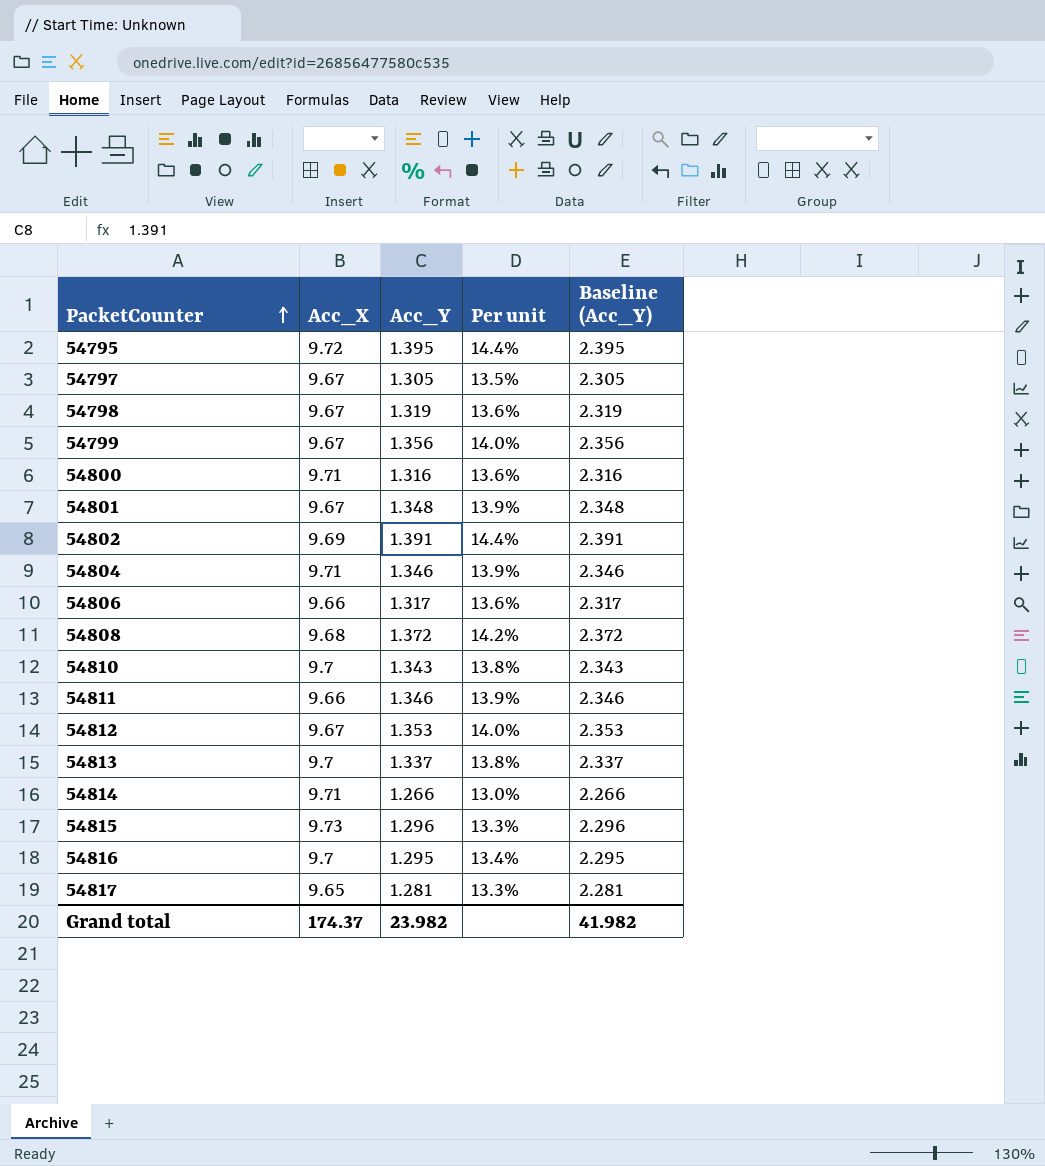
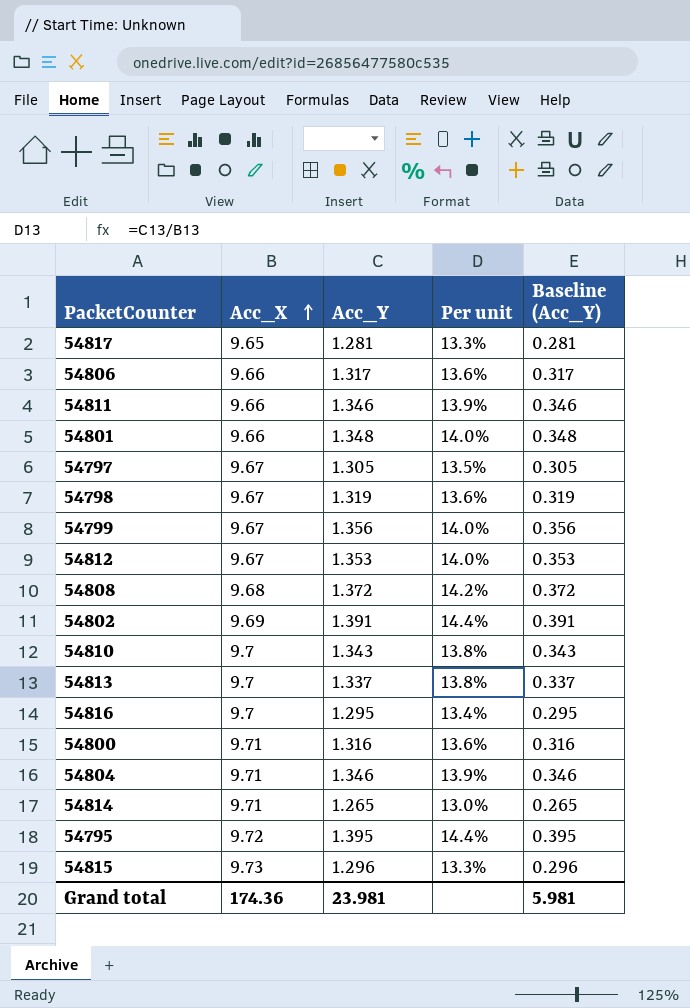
row order: PacketCounter ascending -> Acc_X ascending
column Baseline (Acc_Y) | formula: [Acc_Y] + 1 -> [Acc_Y] - 1
54801 | Acc_X: 9.67 -> 9.66
54801 | Per unit: 13.9% -> 14.0%
54814 | Acc_Y: 1.266 -> 1.265
Grand total | Acc_X: 174.37 -> 174.36
Grand total | Acc_Y: 23.982 -> 23.981
Grand total | Baseline (Acc_Y): 41.982 -> 5.981

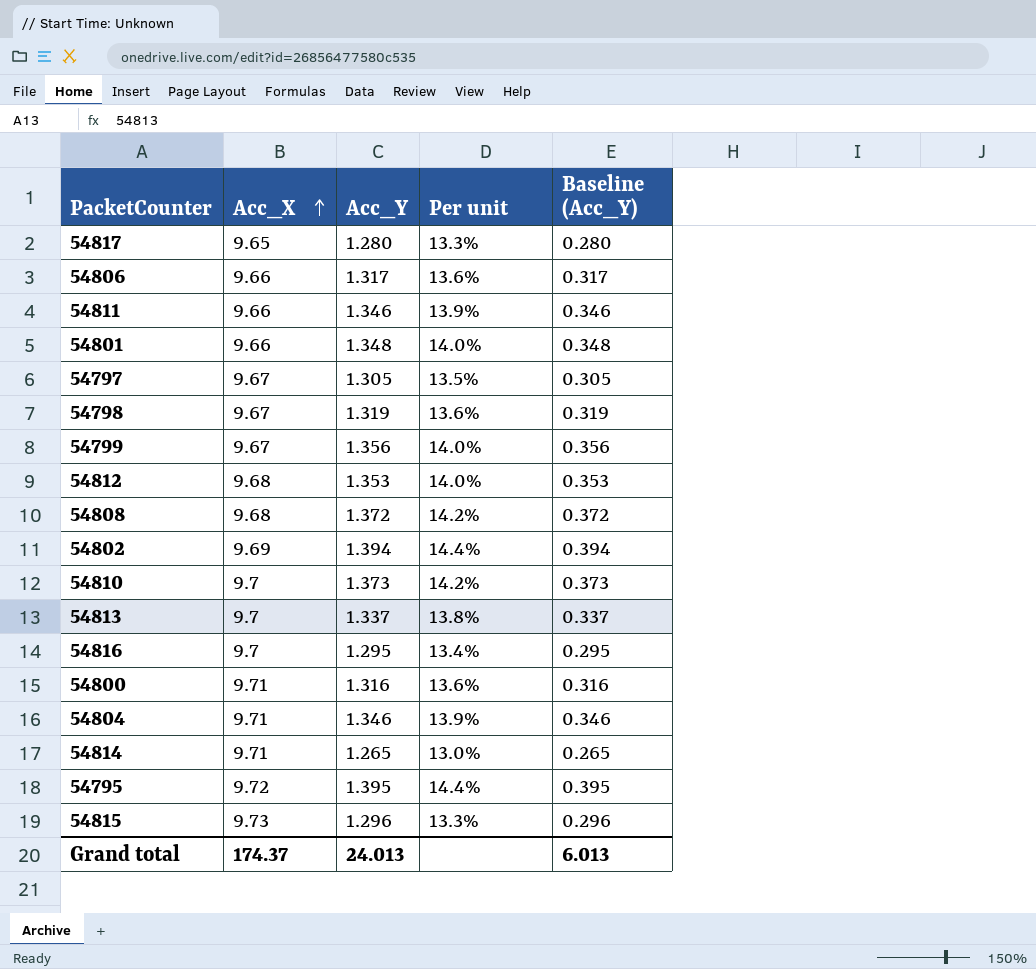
54817 | Acc_Y: 1.281 -> 1.280
54817 | Baseline (Acc_Y): 0.281 -> 0.280
54812 | Acc_X: 9.67 -> 9.68
54802 | Acc_Y: 1.391 -> 1.394
54802 | Baseline (Acc_Y): 0.391 -> 0.394
54810 | Acc_Y: 1.343 -> 1.373
54810 | Per unit: 13.8% -> 14.2%
54810 | Baseline (Acc_Y): 0.343 -> 0.373
Grand total | Acc_X: 174.36 -> 174.37
Grand total | Acc_Y: 23.981 -> 24.013
Grand total | Baseline (Acc_Y): 5.981 -> 6.013

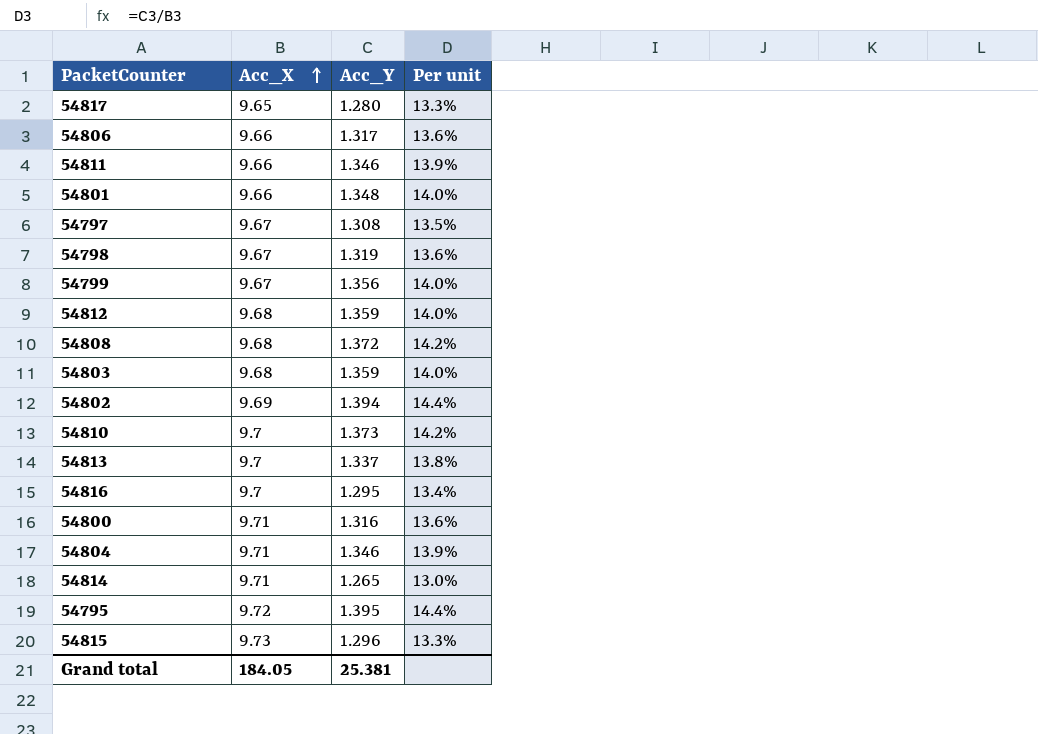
column Baseline (Acc_Y) | formula: [Acc_Y] - 1 -> none
54797 | Acc_Y: 1.305 -> 1.308
54812 | Acc_Y: 1.353 -> 1.359
row 54803: none -> 9.68 | 1.359 | 14.0%
Grand total | Acc_X: 174.37 -> 184.05
Grand total | Acc_Y: 24.013 -> 25.381

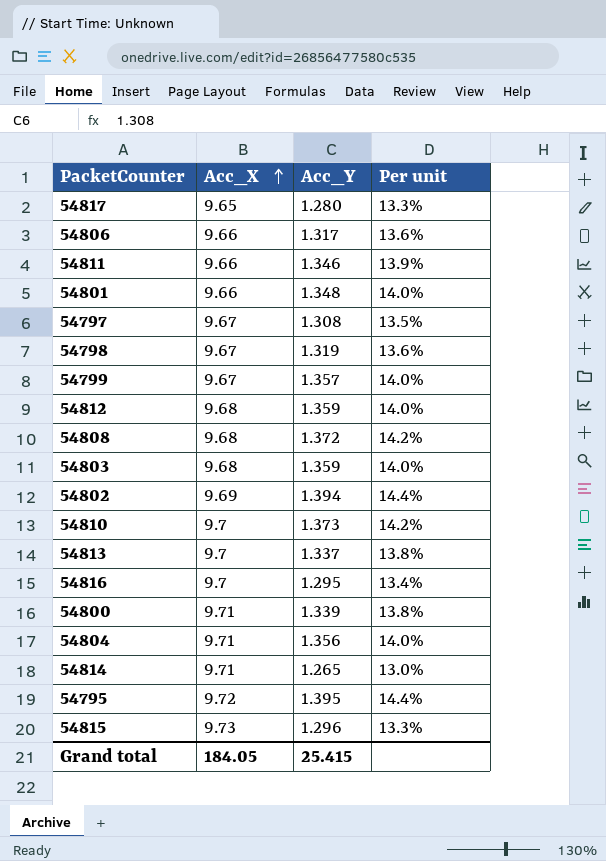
54799 | Acc_Y: 1.356 -> 1.357
54800 | Acc_Y: 1.316 -> 1.339
54800 | Per unit: 13.6% -> 13.8%
54804 | Acc_Y: 1.346 -> 1.356
54804 | Per unit: 13.9% -> 14.0%
Grand total | Acc_Y: 25.381 -> 25.415

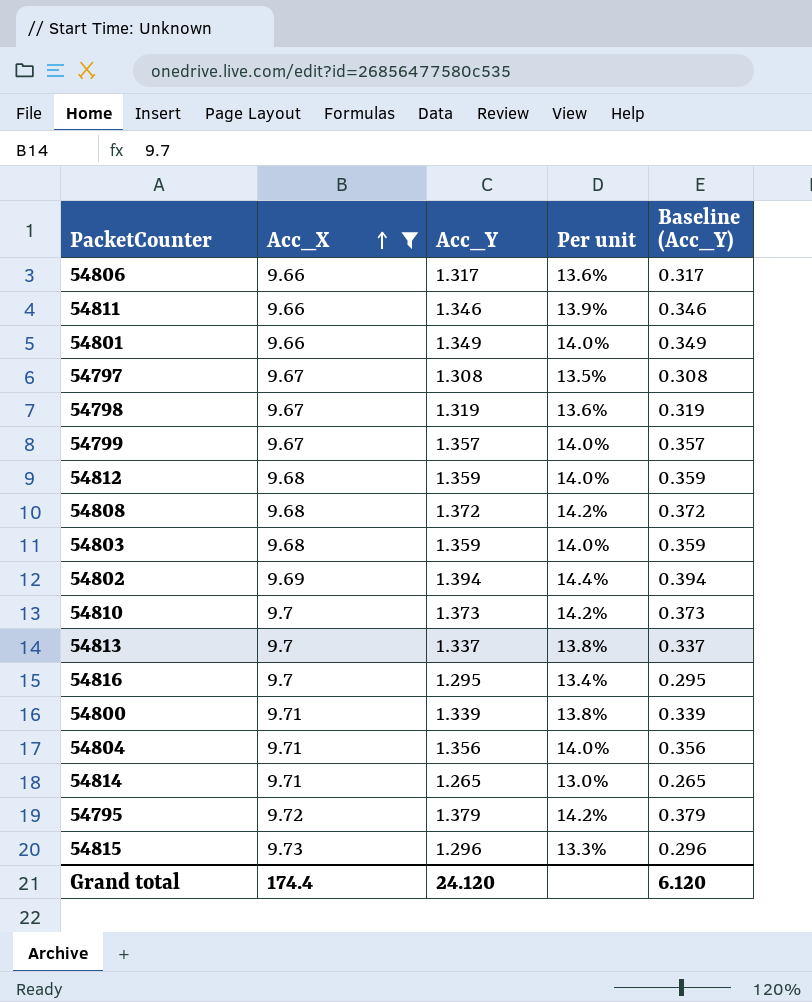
filter: none -> Acc_X != 9.65
column Baseline (Acc_Y) | formula: none -> [Acc_Y] - 1
54801 | Acc_Y: 1.348 -> 1.349
54795 | Acc_Y: 1.395 -> 1.379
54795 | Per unit: 14.4% -> 14.2%
Grand total | Acc_X: 184.05 -> 174.4
Grand total | Acc_Y: 25.415 -> 24.120

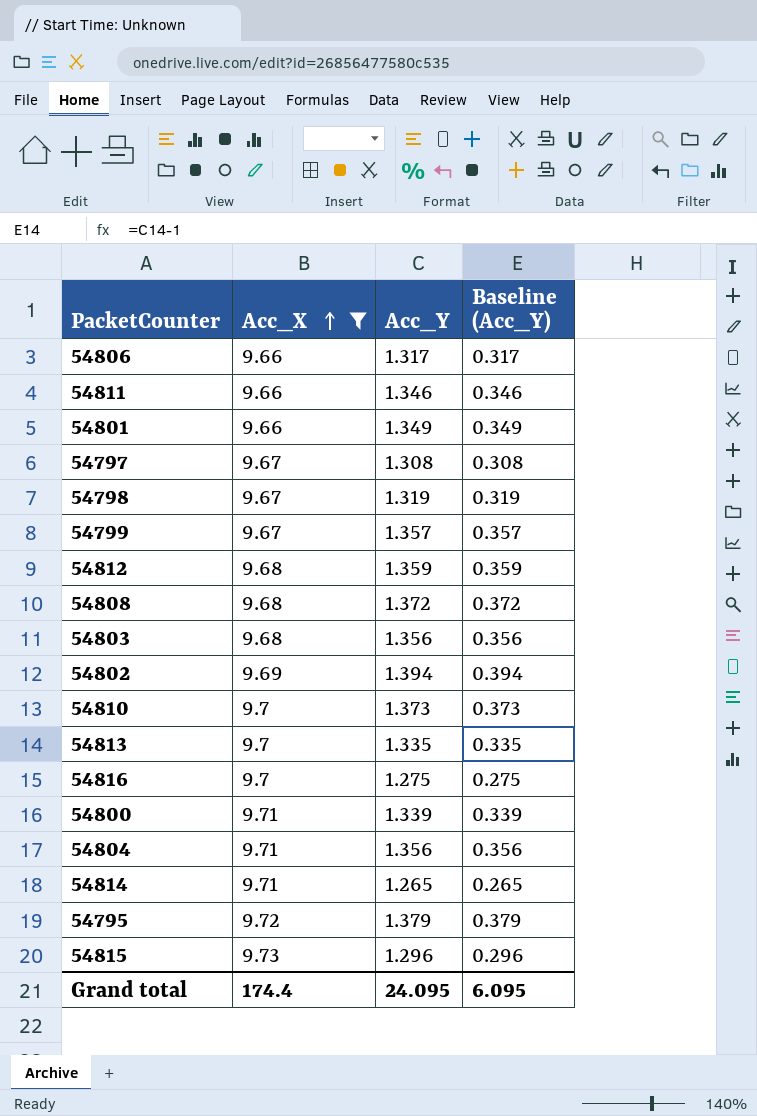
column Per unit | formula: [Acc_Y] / [Acc_X] -> none
54803 | Acc_Y: 1.359 -> 1.356
54803 | Baseline (Acc_Y): 0.359 -> 0.356
54813 | Acc_Y: 1.337 -> 1.335
54813 | Baseline (Acc_Y): 0.337 -> 0.335
54816 | Acc_Y: 1.295 -> 1.275
54816 | Baseline (Acc_Y): 0.295 -> 0.275
Grand total | Acc_Y: 24.120 -> 24.095
Grand total | Baseline (Acc_Y): 6.120 -> 6.095

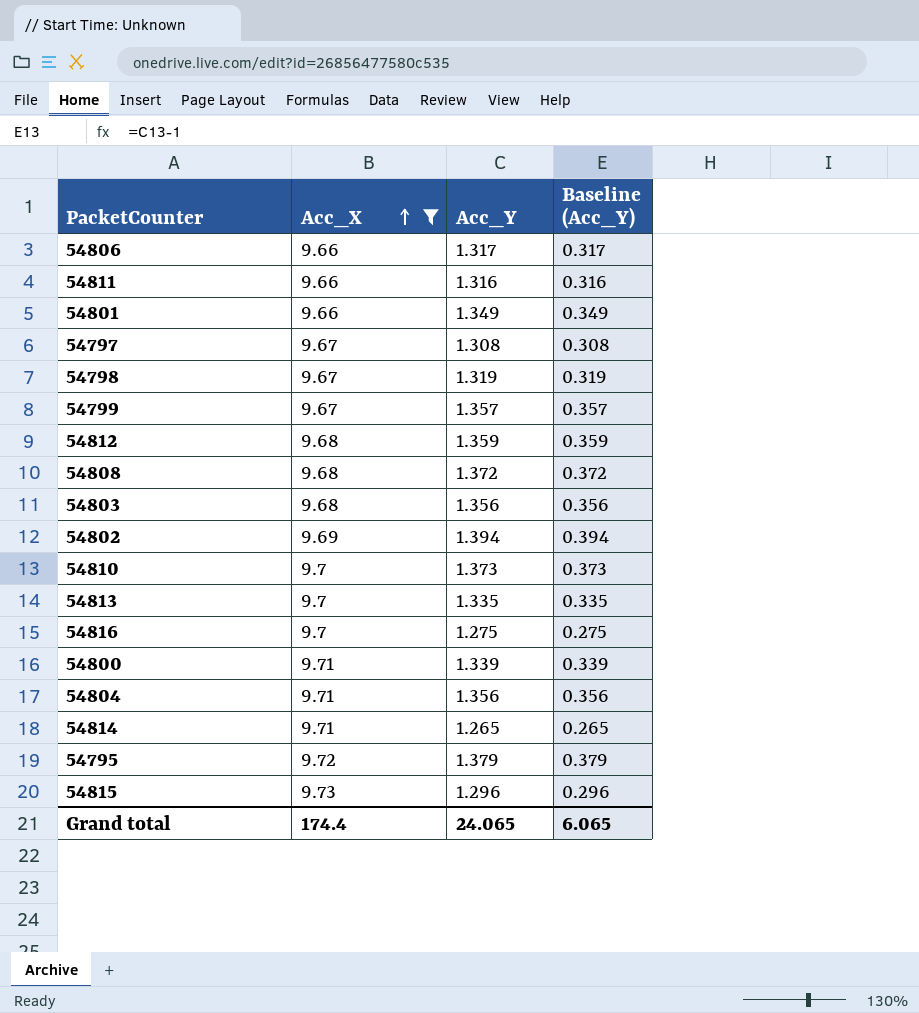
54811 | Acc_Y: 1.346 -> 1.316
54811 | Baseline (Acc_Y): 0.346 -> 0.316
Grand total | Acc_Y: 24.095 -> 24.065
Grand total | Baseline (Acc_Y): 6.095 -> 6.065

